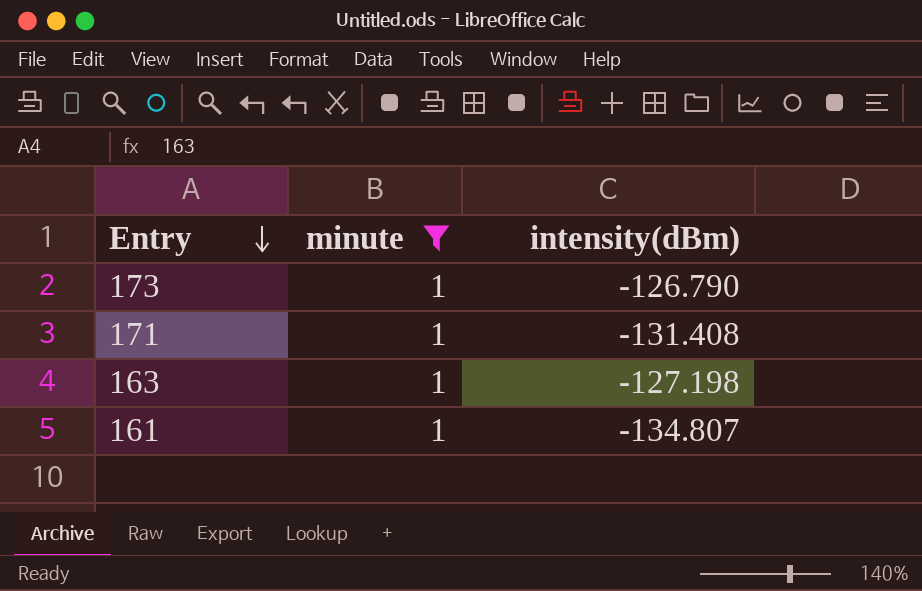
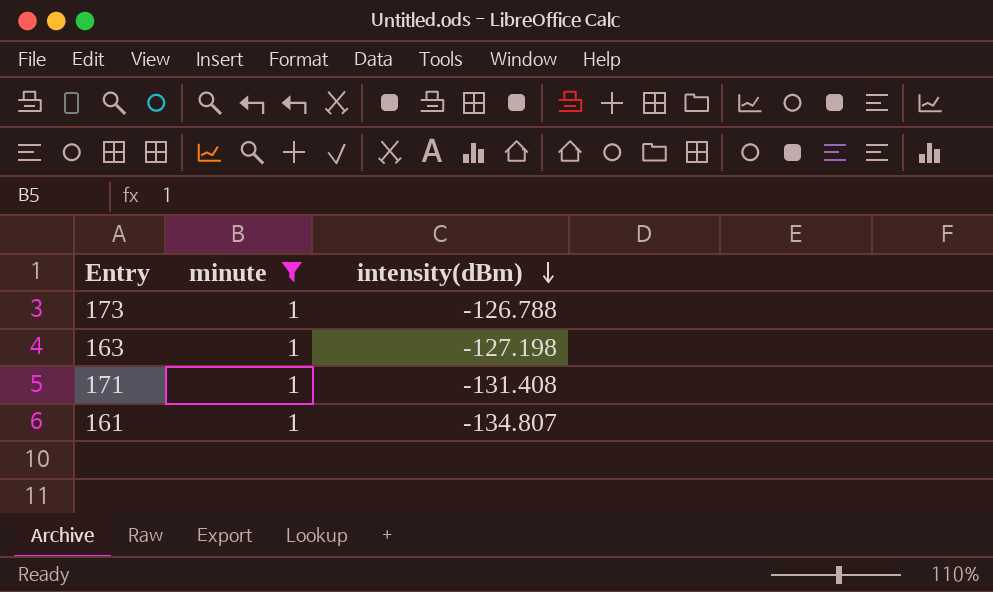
row order: Entry descending -> intensity(dBm) descending
173 | intensity(dBm): -126.790 -> -126.788

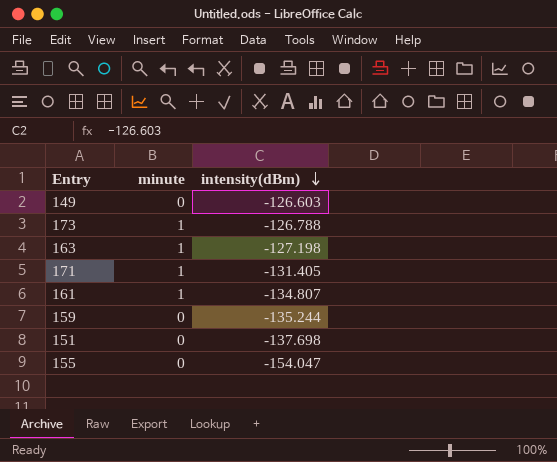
filter: minute = 1 -> none
171 | intensity(dBm): -131.408 -> -131.405

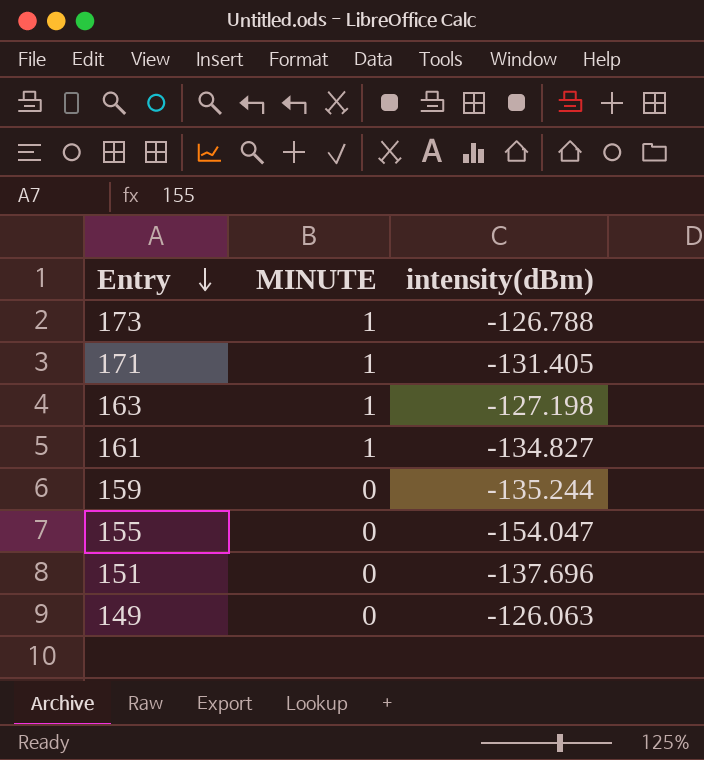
row order: intensity(dBm) descending -> Entry descending
column name: minute -> MINUTE
161 | intensity(dBm): -134.807 -> -134.827
151 | intensity(dBm): -137.698 -> -137.696
149 | intensity(dBm): -126.603 -> -126.063

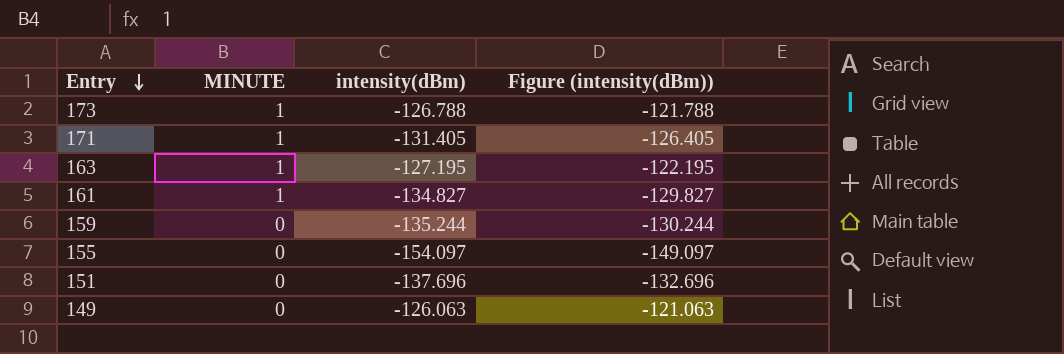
column Figure (intensity(dBm)) | formula: none -> [intensity(dBm)] + 5
163 | intensity(dBm): -127.198 -> -127.195
155 | intensity(dBm): -154.047 -> -154.097

